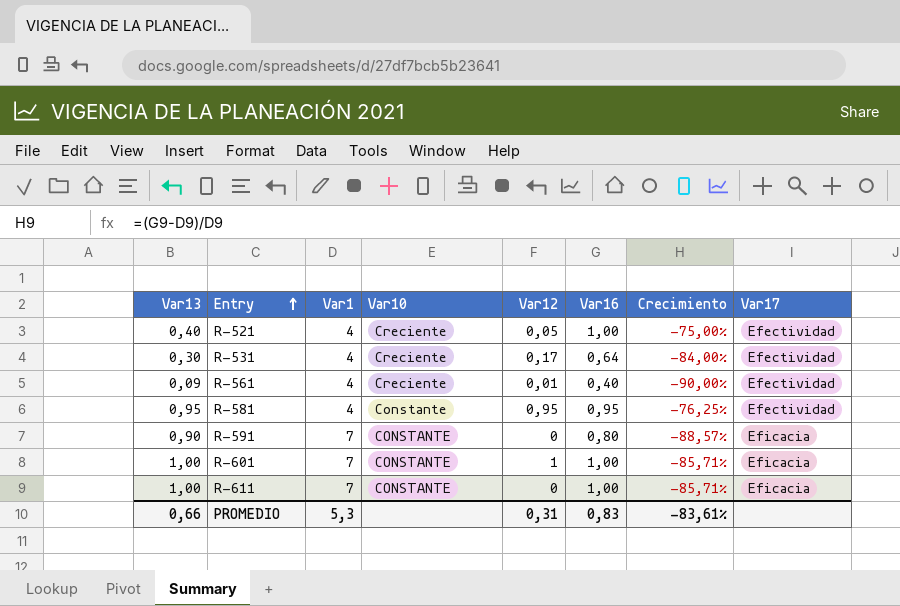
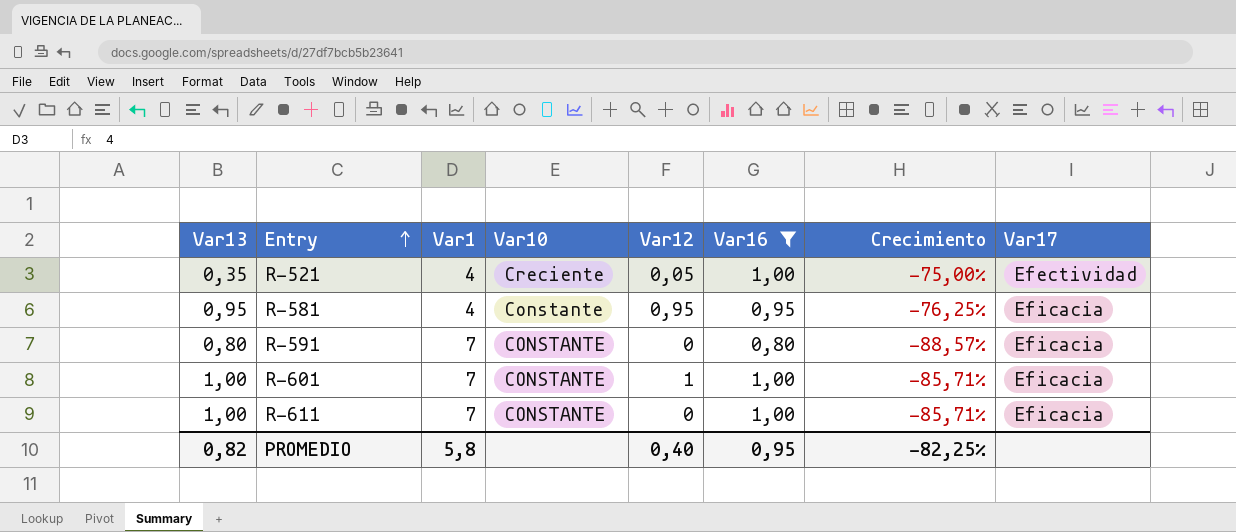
filter: none -> Var16 >= 0,80
R-521 | Var13: 0,40 -> 0,35
R-581 | Var17: Efectividad -> Eficacia
R-591 | Var13: 0,90 -> 0,80
PROMEDIO | Var13: 0,66 -> 0,82
PROMEDIO | Var1: 5,3 -> 5,8
PROMEDIO | Var12: 0,31 -> 0,40
PROMEDIO | Var16: 0,83 -> 0,95
PROMEDIO | Crecimiento: -83,61% -> -82,25%

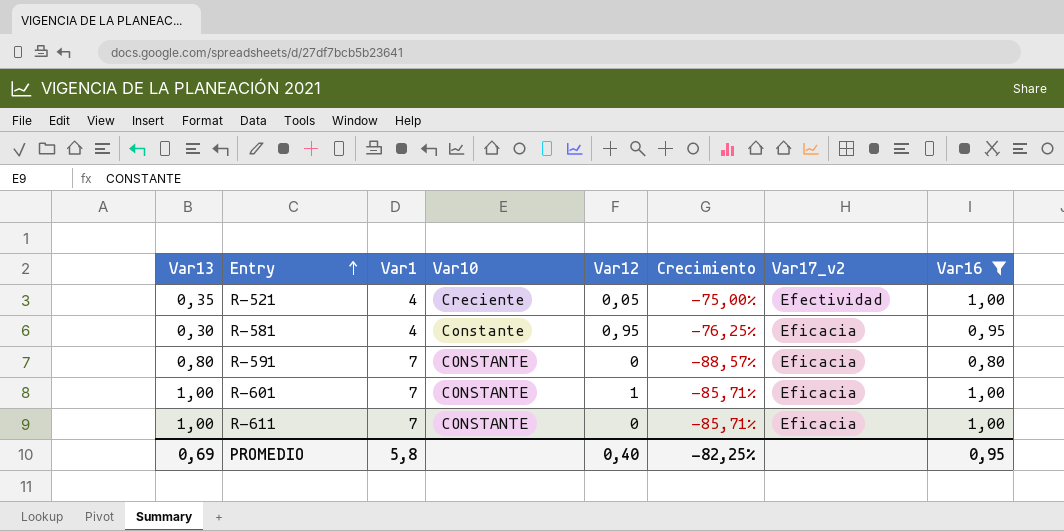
column name: Var17 -> Var17_v2
column Var16 | position: 6 -> 8
R-581 | Var13: 0,95 -> 0,30
PROMEDIO | Var13: 0,82 -> 0,69

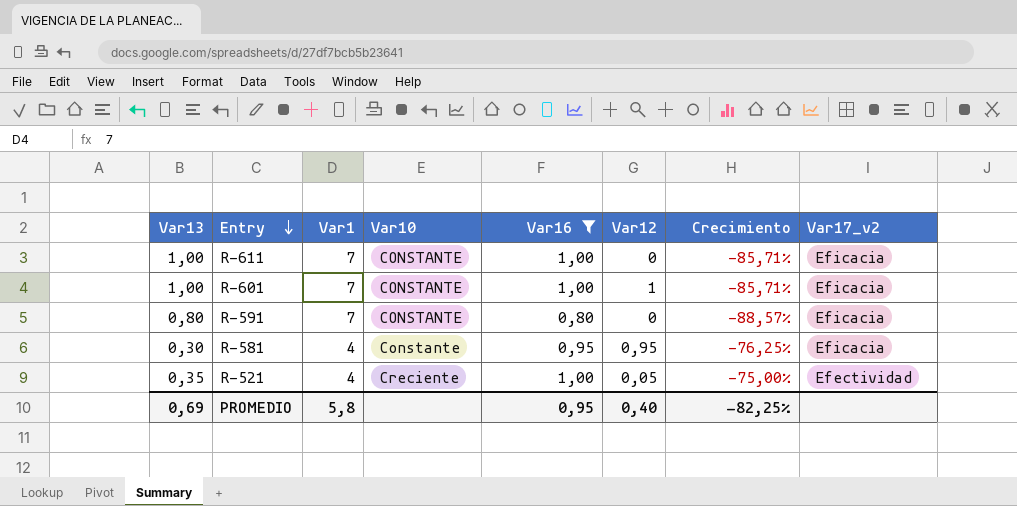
row order: Entry ascending -> Entry descending
column Var16 | position: 8 -> 5

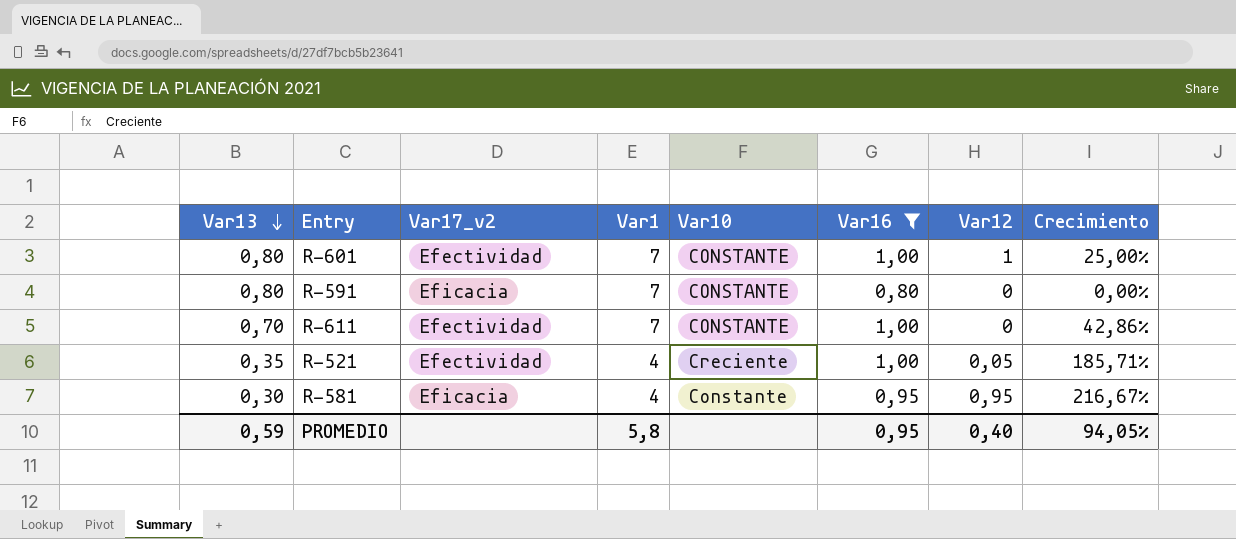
row order: Entry descending -> Var13 descending
column Var17_v2 | position: 8 -> 3
column Crecimiento | formula: ([Var16] - [Var1]) / [Var1] -> ([Var16] - [Var13]) / [Var13]
R-601 | Var13: 1,00 -> 0,80
R-601 | Var17_v2: Eficacia -> Efectividad
R-611 | Var13: 1,00 -> 0,70
R-611 | Var17_v2: Eficacia -> Efectividad
PROMEDIO | Var13: 0,69 -> 0,59
PROMEDIO | Crecimiento: -82,25% -> 94,05%

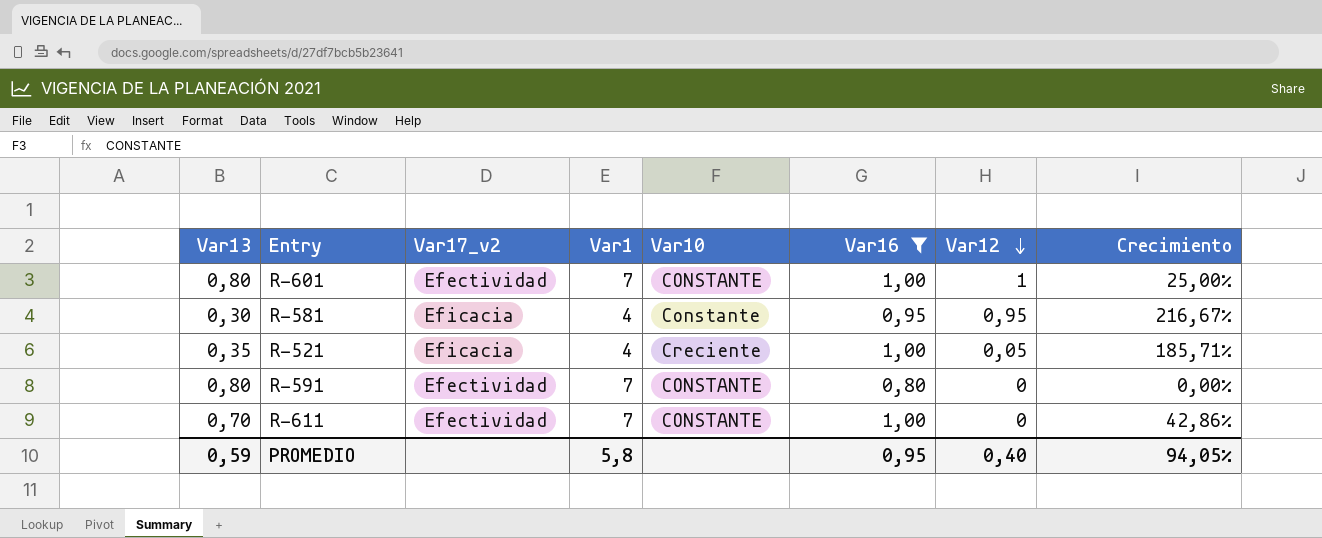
row order: Var13 descending -> Var12 descending
R-521 | Var17_v2: Efectividad -> Eficacia
R-591 | Var17_v2: Eficacia -> Efectividad

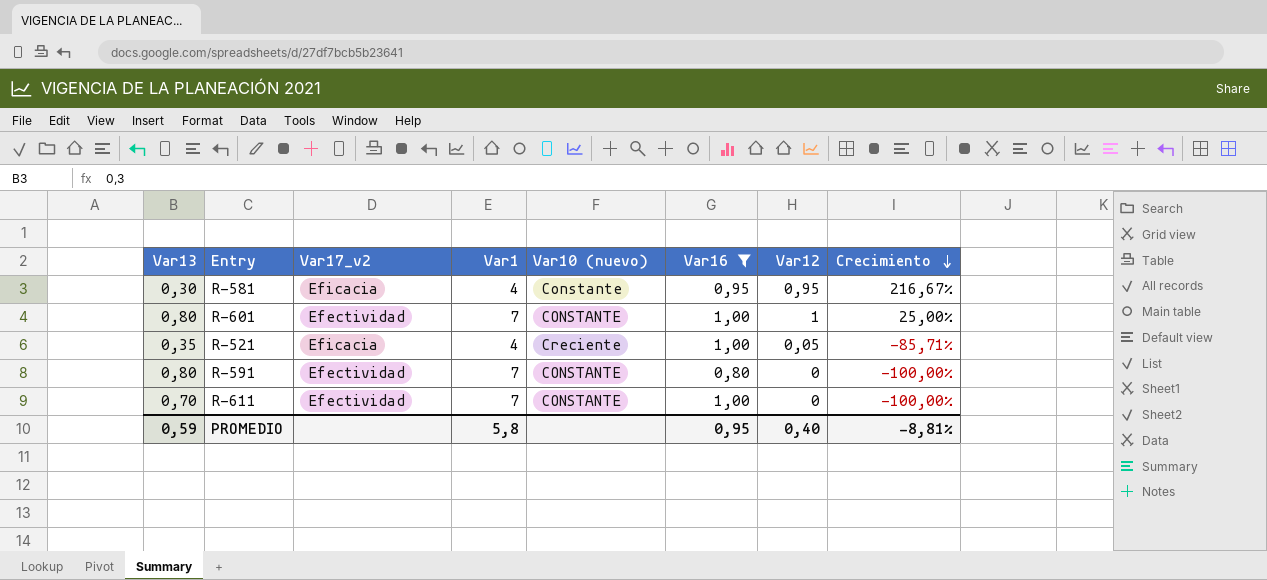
row order: Var12 descending -> Crecimiento descending
column name: Var10 -> Var10 (nuevo)
column Crecimiento | formula: ([Var16] - [Var13]) / [Var13] -> ([Var12] - [Var13]) / [Var13]
PROMEDIO | Crecimiento: 94,05% -> -8,81%

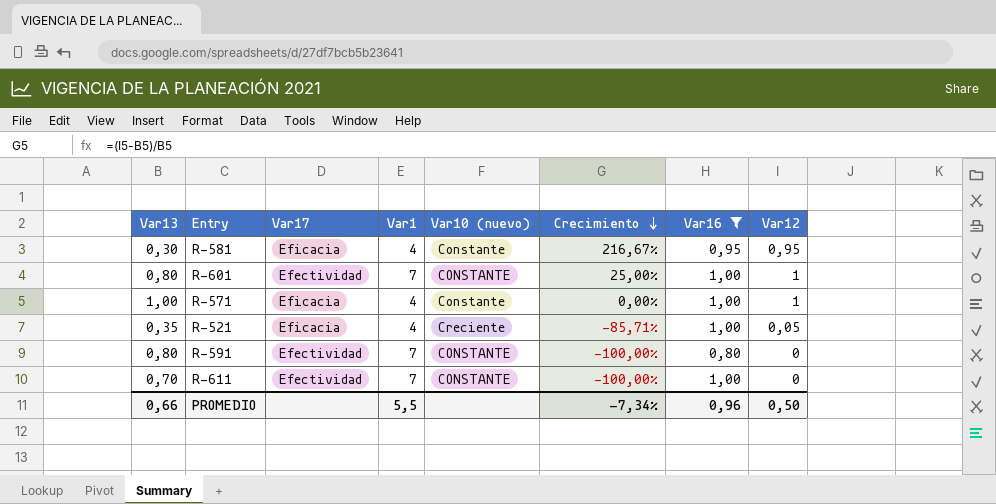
column name: Var17_v2 -> Var17
column Crecimiento | position: 8 -> 6
row R-571: none -> 1,00 | Eficacia | 4 | Constante | 0,00% | 1,00 | 1
PROMEDIO | Var13: 0,59 -> 0,66
PROMEDIO | Var1: 5,8 -> 5,5
PROMEDIO | Crecimiento: -8,81% -> -7,34%
PROMEDIO | Var16: 0,95 -> 0,96
PROMEDIO | Var12: 0,40 -> 0,50

